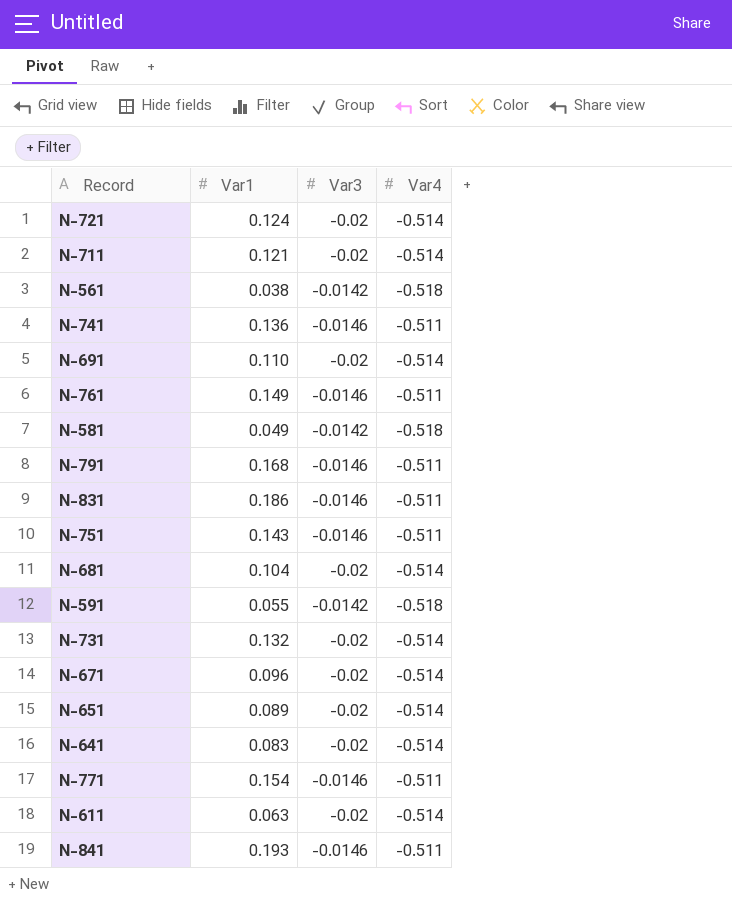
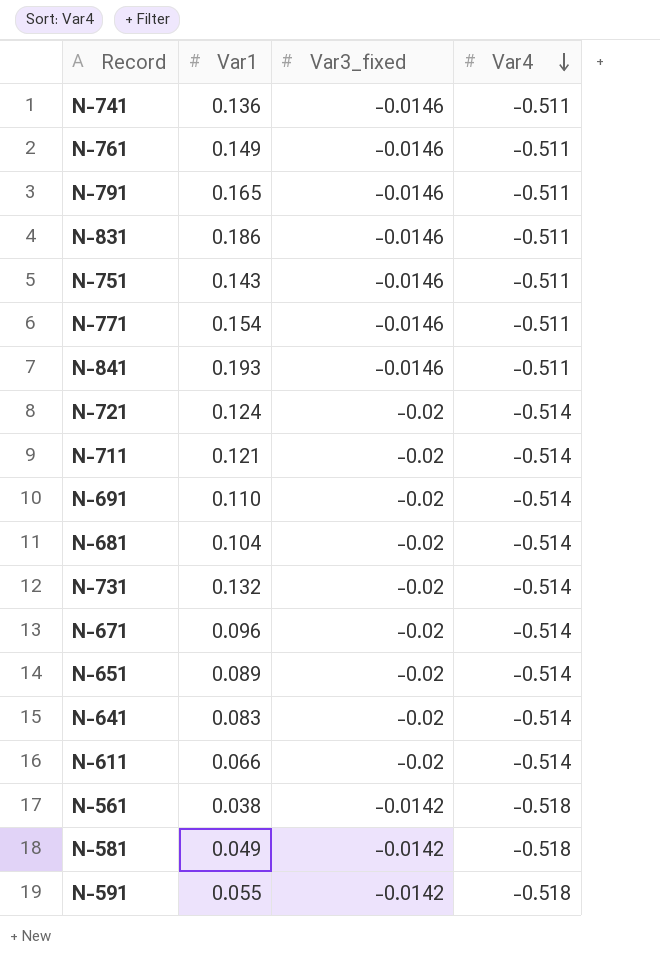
row order: none -> Var4 descending
column name: Var3 -> Var3_fixed
N-791 | Var1: 0.168 -> 0.165
N-611 | Var1: 0.063 -> 0.066

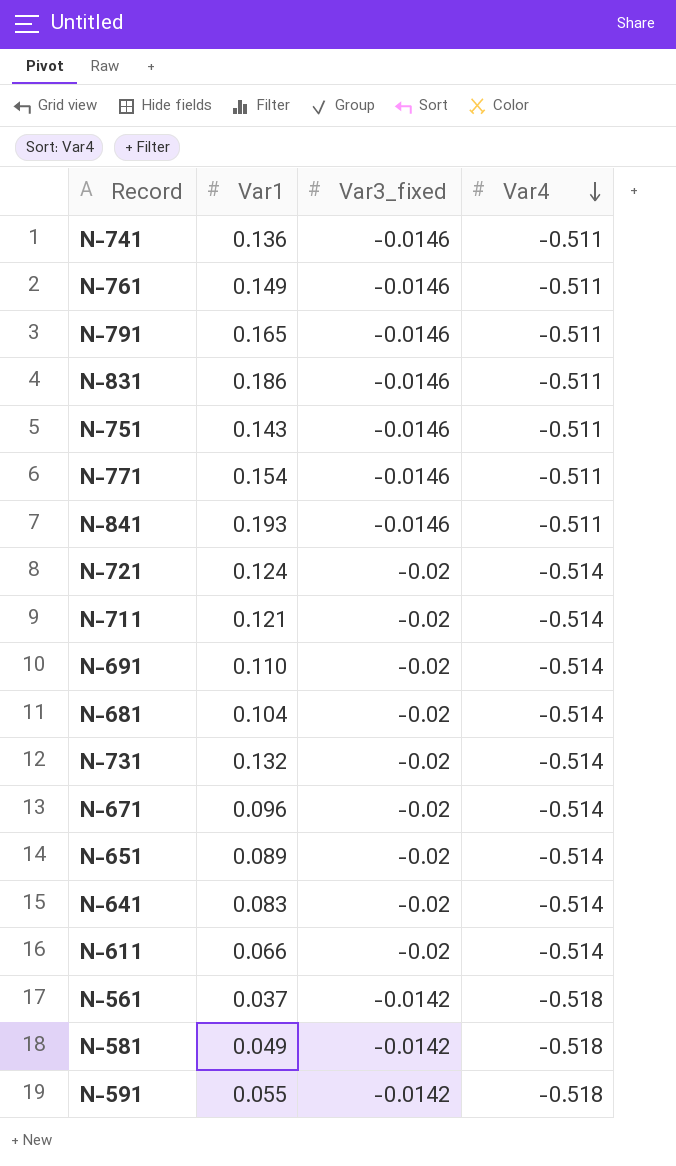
N-561 | Var1: 0.038 -> 0.037

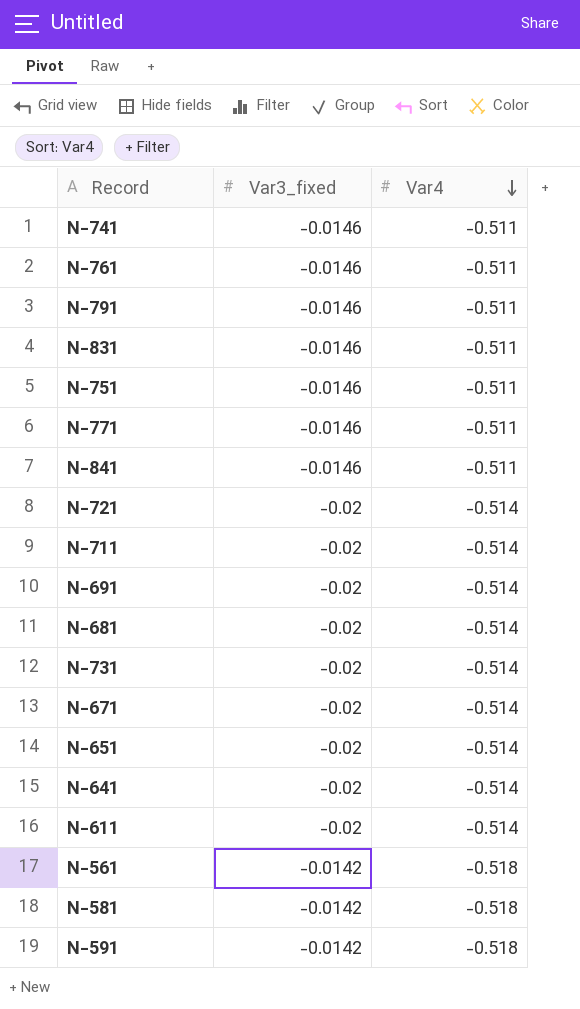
column Var1 | position: 2 -> none

